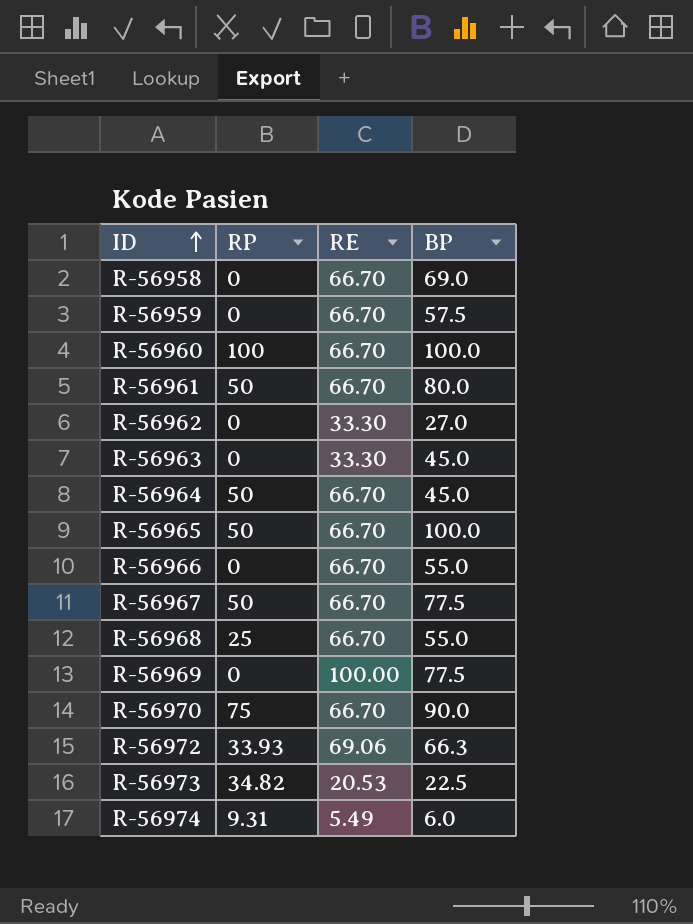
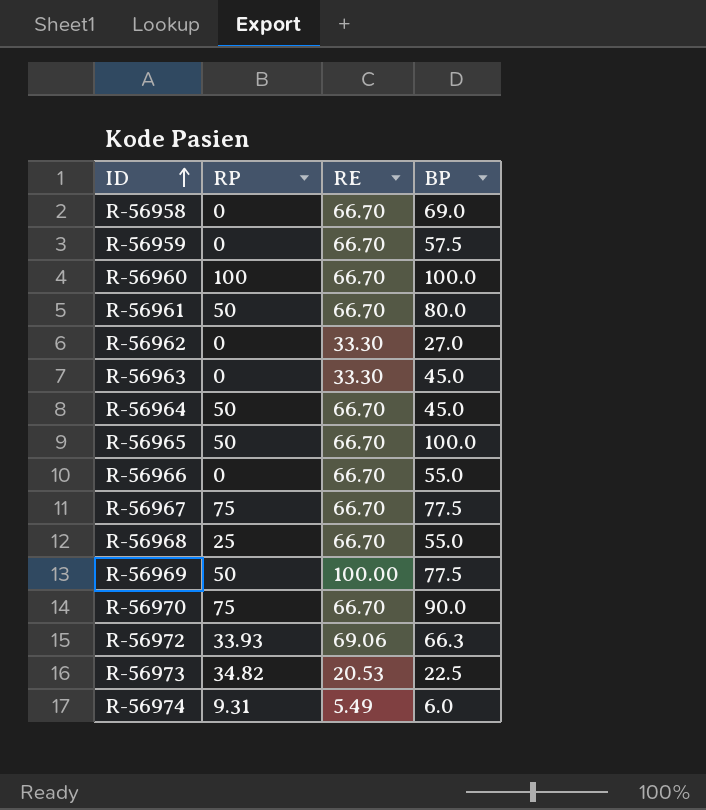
R-56967 | RP: 50 -> 75
R-56969 | RP: 0 -> 50

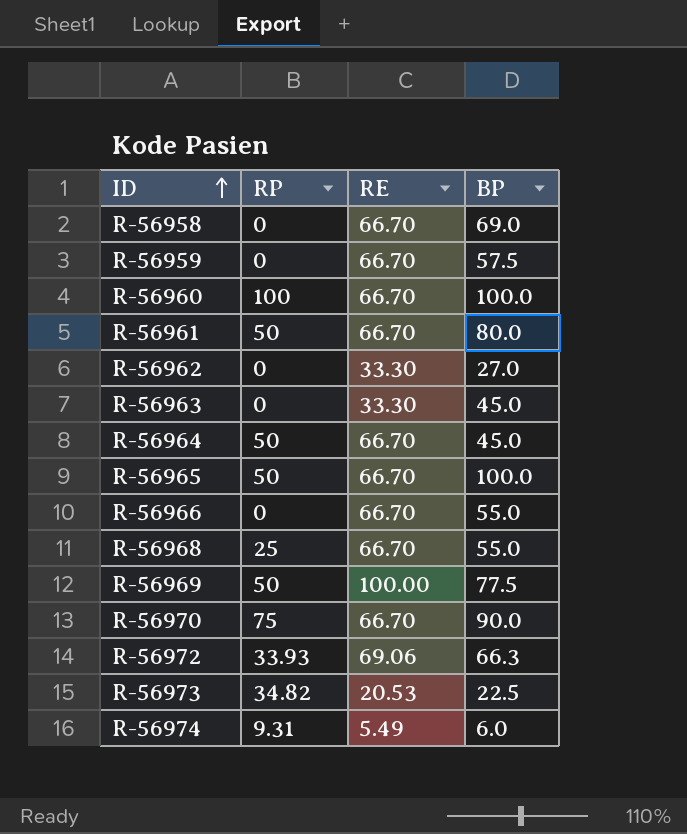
row R-56967: 75 | 66.70 | 77.5 -> none

